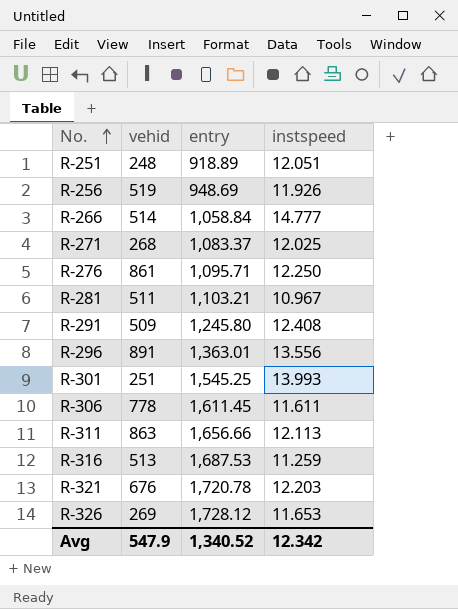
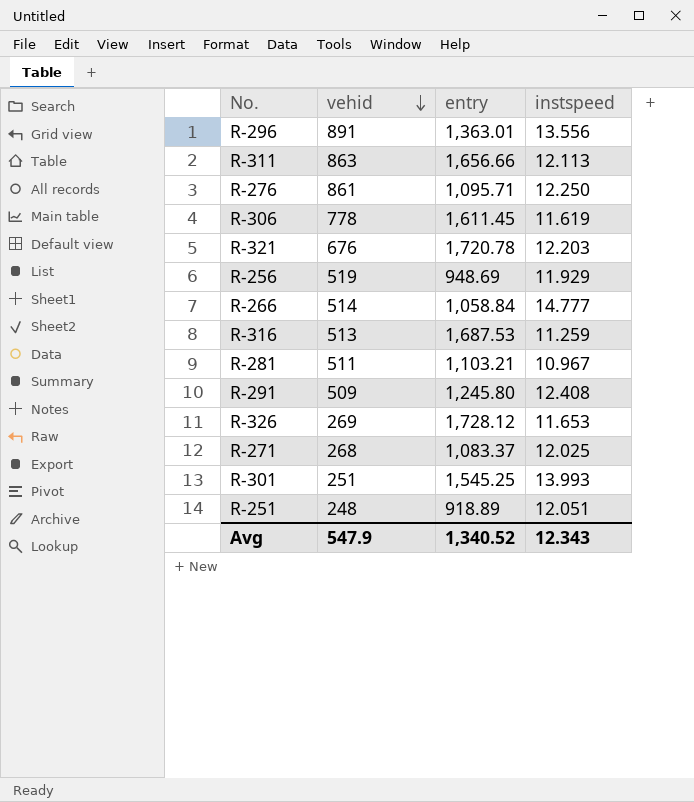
row order: No. ascending -> vehid descending
R-306 | instspeed: 11.611 -> 11.619
R-256 | instspeed: 11.926 -> 11.929
Avg | instspeed: 12.342 -> 12.343

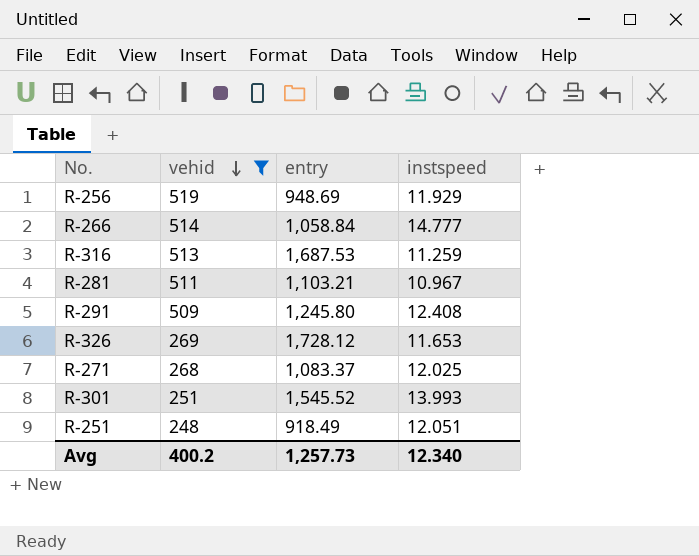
filter: none -> vehid <= 519
R-301 | entry: 1,545.25 -> 1,545.52
R-251 | entry: 918.89 -> 918.49
Avg | vehid: 547.9 -> 400.2
Avg | entry: 1,340.52 -> 1,257.73
Avg | instspeed: 12.343 -> 12.340

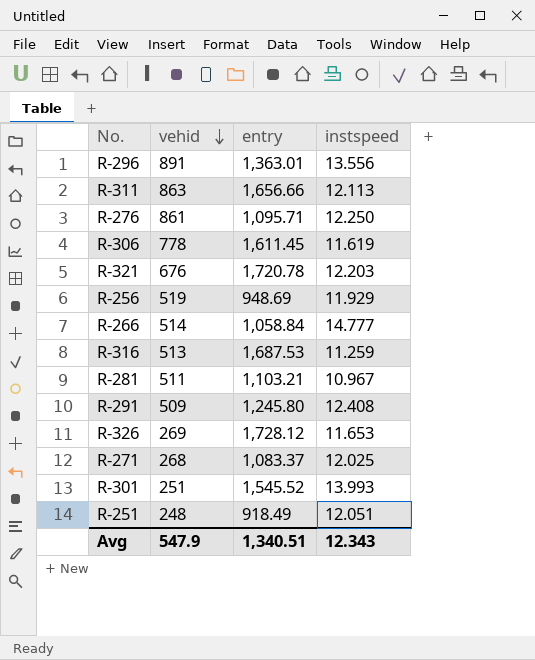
filter: vehid <= 519 -> none
Avg | vehid: 400.2 -> 547.9
Avg | entry: 1,257.73 -> 1,340.51
Avg | instspeed: 12.340 -> 12.343

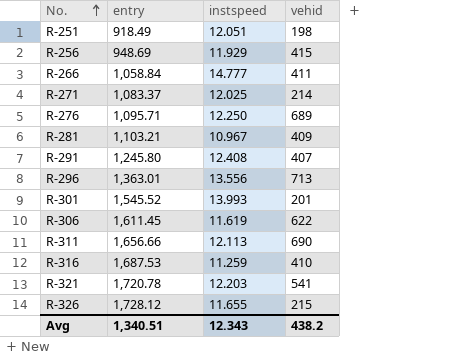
row order: vehid descending -> No. ascending
column vehid | position: 2 -> 4
R-251 | vehid: 248 -> 198
R-256 | vehid: 519 -> 415
R-266 | vehid: 514 -> 411
R-271 | vehid: 268 -> 214
R-276 | vehid: 861 -> 689
R-281 | vehid: 511 -> 409
R-291 | vehid: 509 -> 407
R-296 | vehid: 891 -> 713
R-301 | vehid: 251 -> 201
R-306 | vehid: 778 -> 622
R-311 | vehid: 863 -> 690
R-316 | vehid: 513 -> 410
R-321 | vehid: 676 -> 541
R-326 | instspeed: 11.653 -> 11.655
R-326 | vehid: 269 -> 215
Avg | vehid: 547.9 -> 438.2

